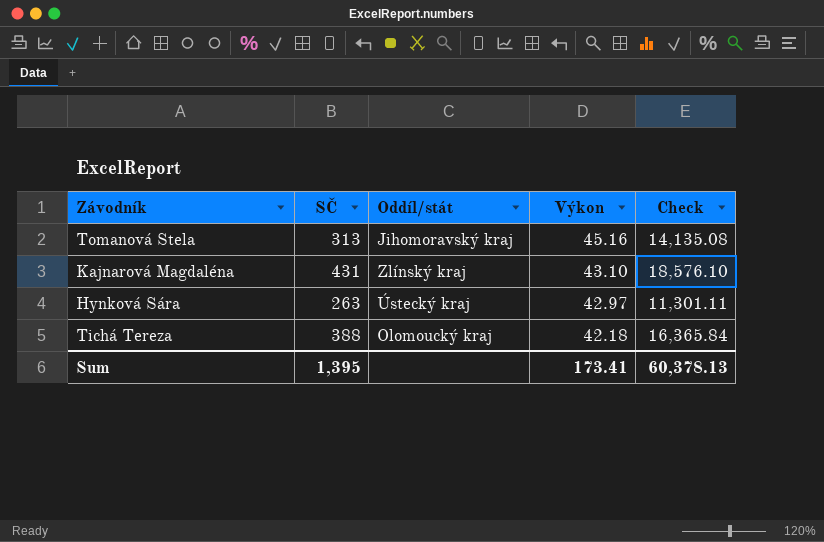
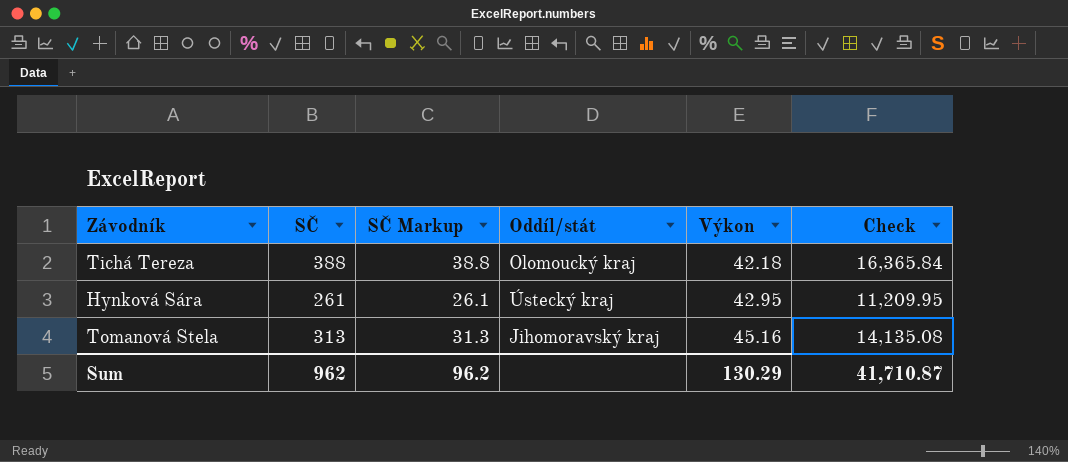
row order: Výkon descending -> Výkon ascending
column SČ Markup | formula: none -> [SČ] * 0.1
row Kajnarová Magdaléna: 431 | Zlínský kraj | 43.10 | 18,576.10 -> none
Hynková Sára | SČ: 263 -> 261
Hynková Sára | Výkon: 42.97 -> 42.95
Hynková Sára | Check: 11,301.11 -> 11,209.95
Sum | SČ: 1,395 -> 962
Sum | Výkon: 173.41 -> 130.29
Sum | Check: 60,378.13 -> 41,710.87

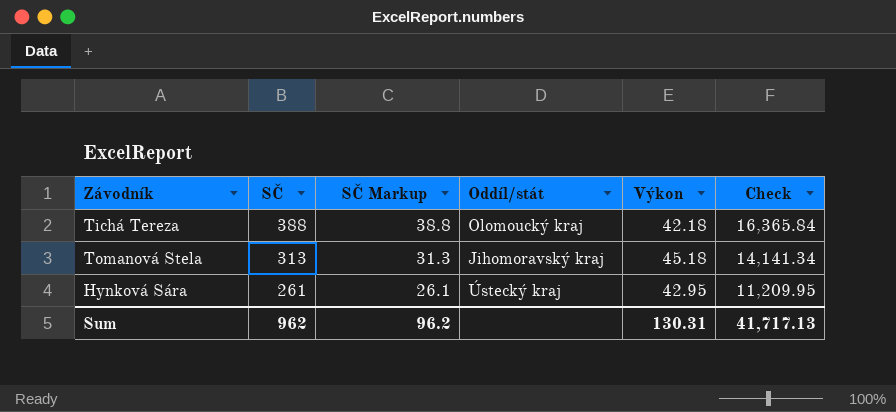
row order: Výkon ascending -> SČ descending
Tomanová Stela | Výkon: 45.16 -> 45.18
Tomanová Stela | Check: 14,135.08 -> 14,141.34
Sum | Výkon: 130.29 -> 130.31
Sum | Check: 41,710.87 -> 41,717.13

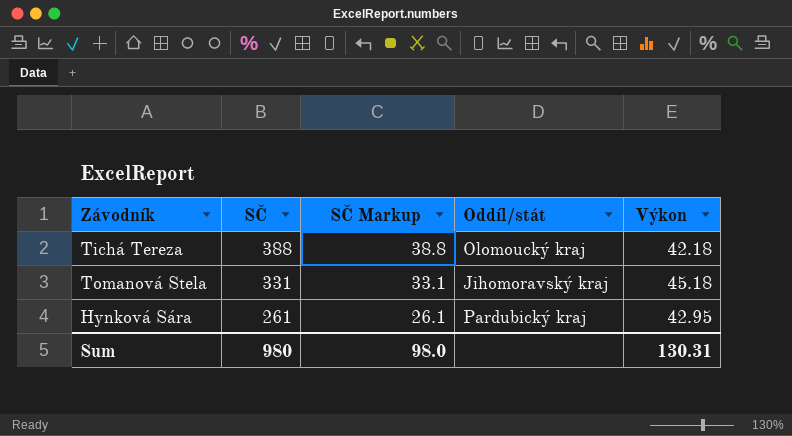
column Check | formula: [SČ] * [Výkon] -> none
Tomanová Stela | SČ: 313 -> 331
Tomanová Stela | SČ Markup: 31.3 -> 33.1
Hynková Sára | Oddíl/stát: Ústecký kraj -> Pardubický kraj
Sum | SČ: 962 -> 980
Sum | SČ Markup: 96.2 -> 98.0

